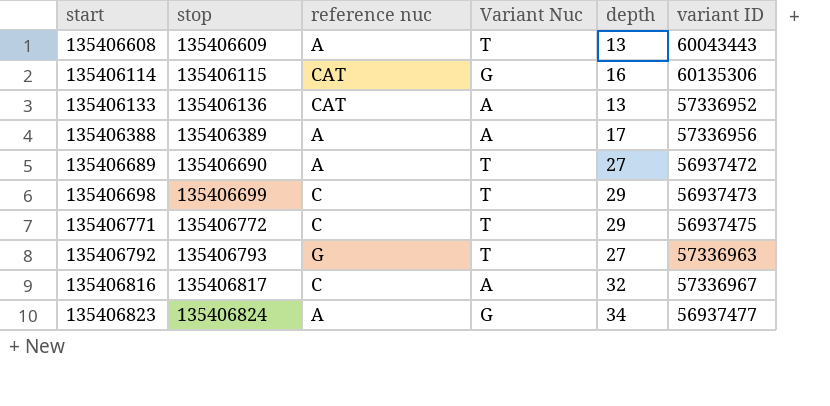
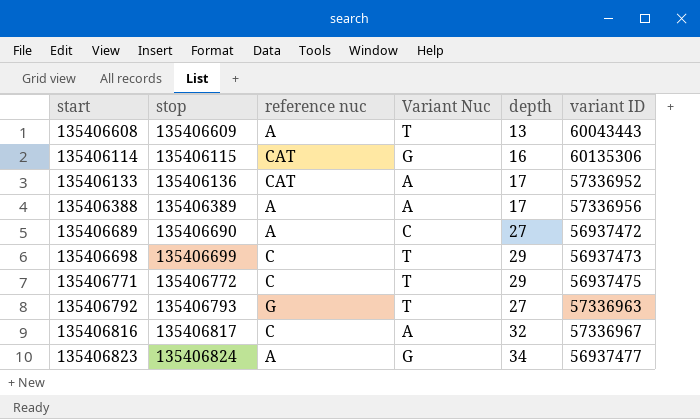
135406133 | depth: 13 -> 17
135406689 | Variant Nuc: T -> C

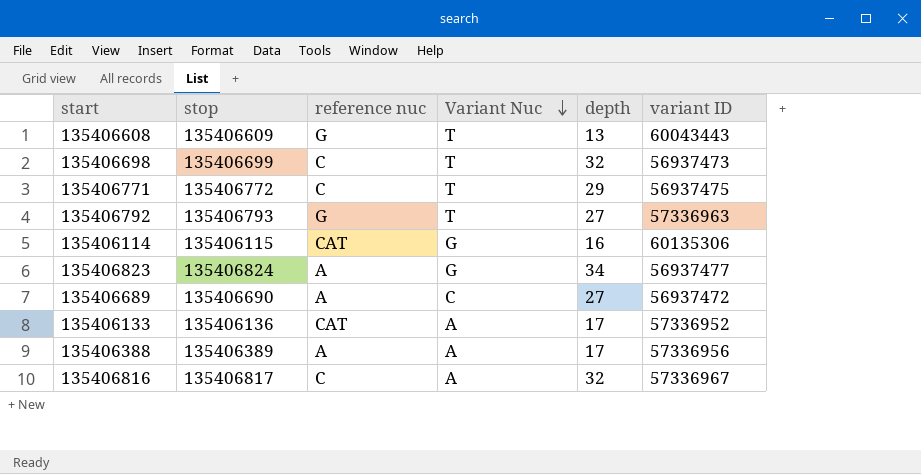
row order: none -> Variant Nuc descending
135406608 | reference nuc: A -> G
135406698 | depth: 29 -> 32

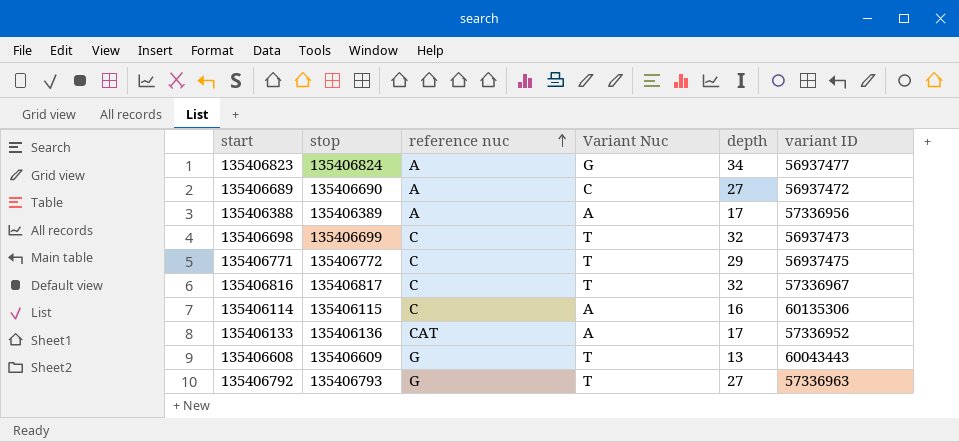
row order: Variant Nuc descending -> reference nuc ascending
135406816 | Variant Nuc: A -> T
135406114 | reference nuc: CAT -> C
135406114 | Variant Nuc: G -> A

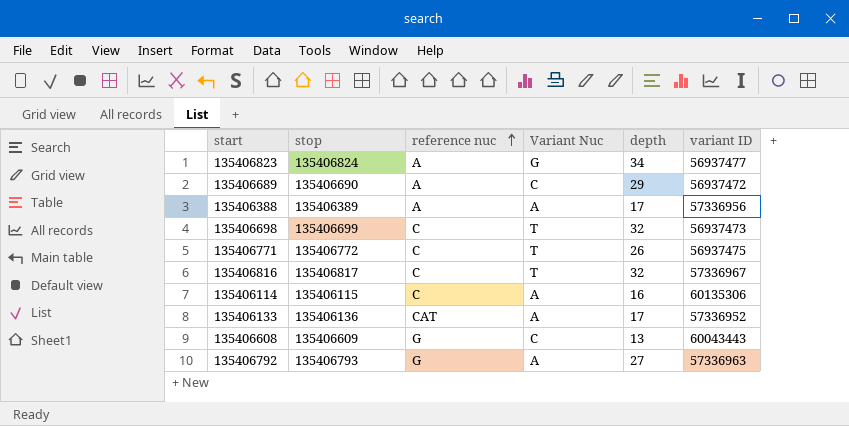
135406689 | depth: 27 -> 29
135406771 | depth: 29 -> 26
135406608 | Variant Nuc: T -> C
135406792 | Variant Nuc: T -> A

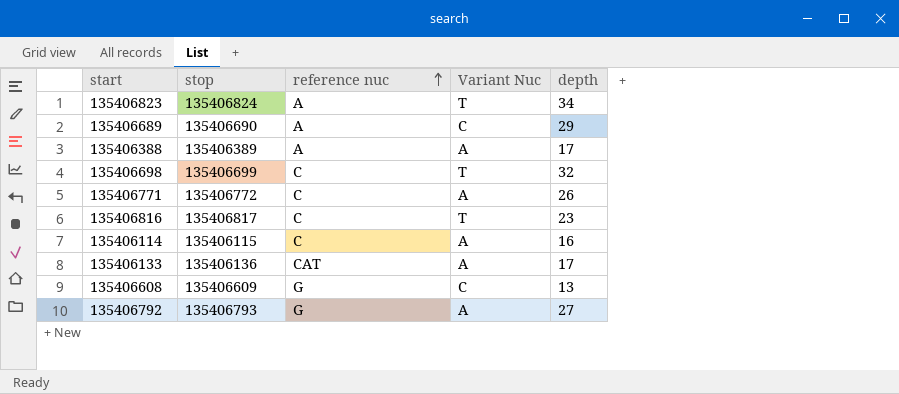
column variant ID | position: 6 -> none
135406823 | Variant Nuc: G -> T
135406771 | Variant Nuc: T -> A
135406816 | depth: 32 -> 23

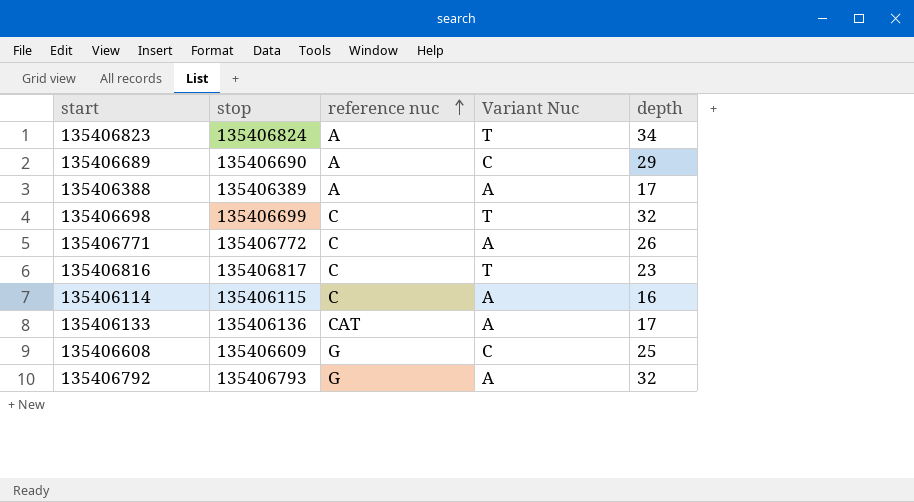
135406608 | depth: 13 -> 25
135406792 | depth: 27 -> 32

